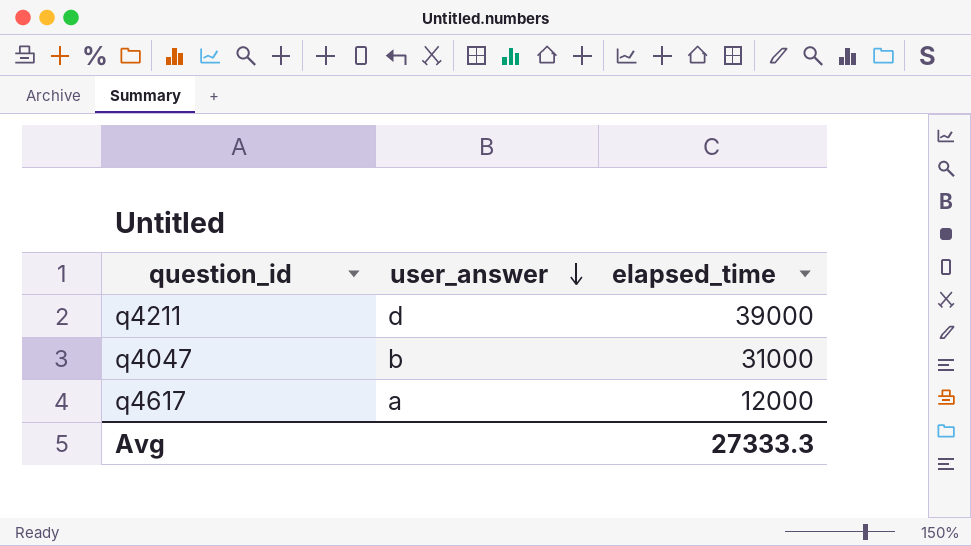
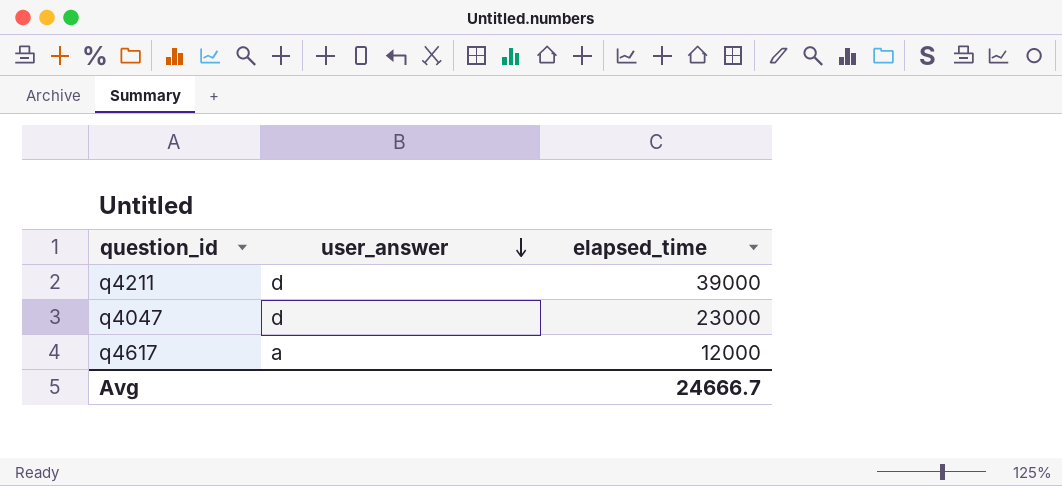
q4047 | user_answer: b -> d
q4047 | elapsed_time: 31000 -> 23000
Avg | elapsed_time: 27333.3 -> 24666.7

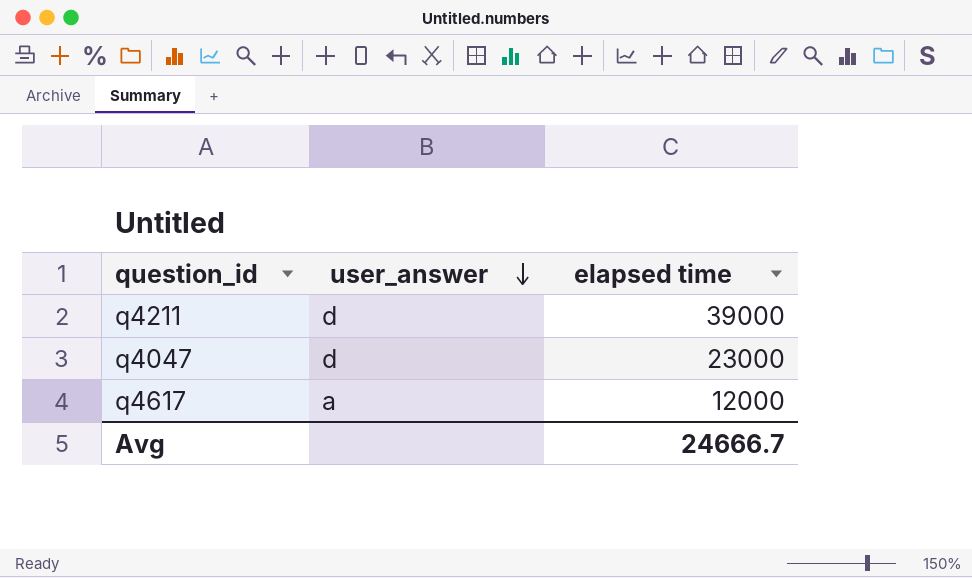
column name: elapsed_time -> elapsed time

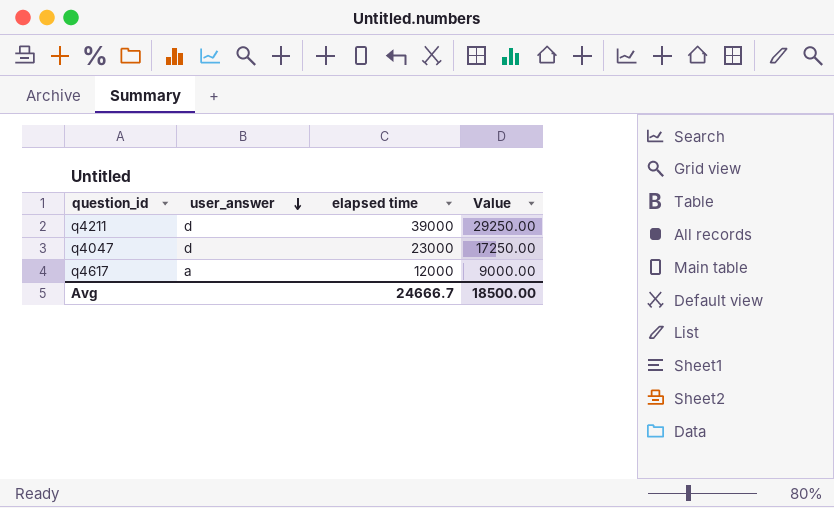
column Value | formula: none -> [elapsed time] * 0.75

